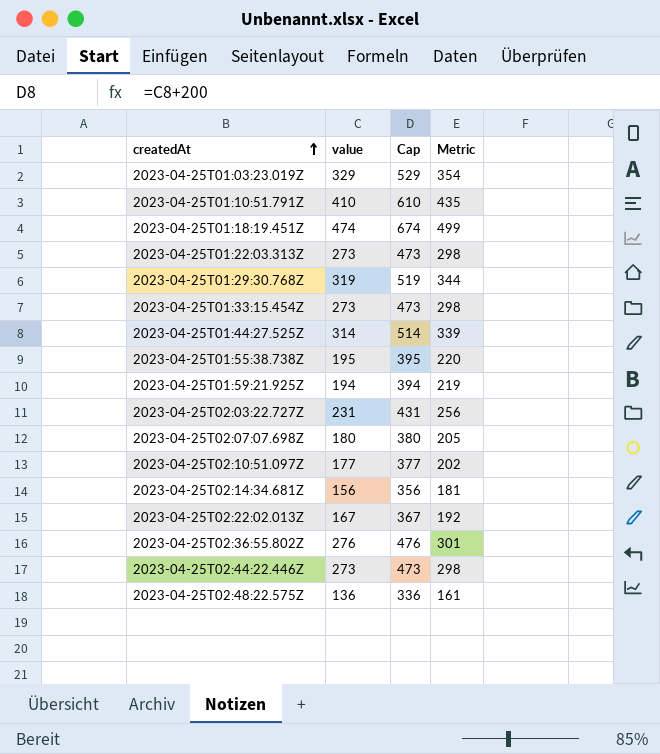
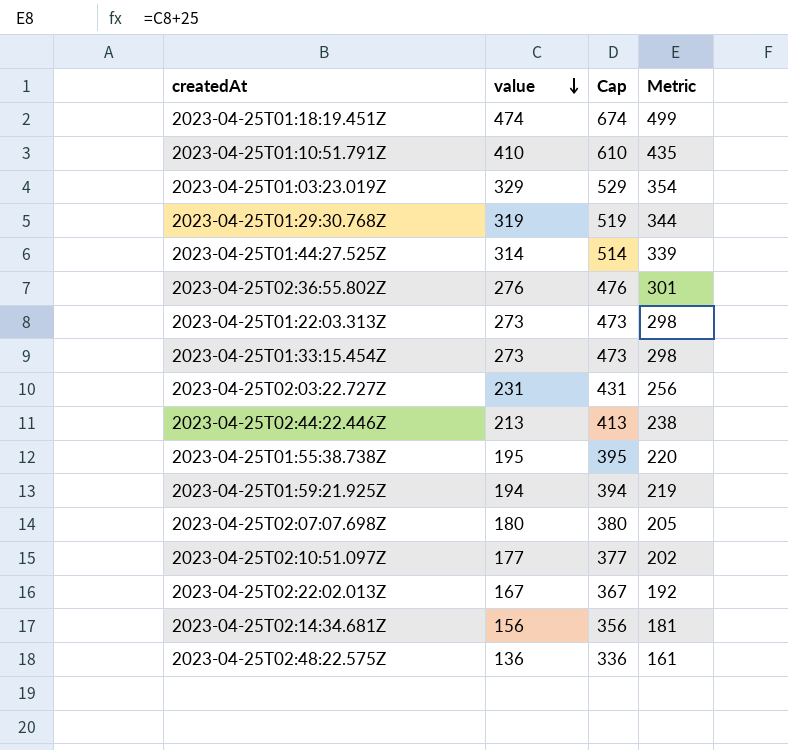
row order: createdAt ascending -> value descending
2023-04-25T02:44:22.446Z | value: 273 -> 213
2023-04-25T02:44:22.446Z | Cap: 473 -> 413
2023-04-25T02:44:22.446Z | Metric: 298 -> 238

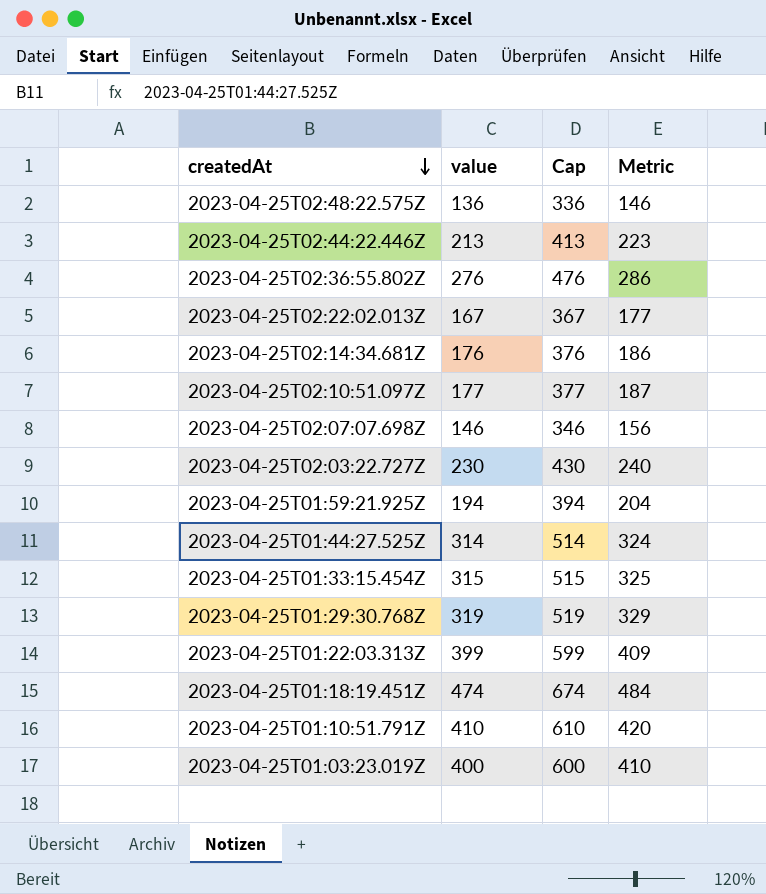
row order: value descending -> createdAt descending
column Metric | formula: [value] + 25 -> [value] + 10
row 2023-04-25T01:55:38.738Z: 195 | 395 | 220 -> none
2023-04-25T02:14:34.681Z | value: 156 -> 176
2023-04-25T02:14:34.681Z | Cap: 356 -> 376
2023-04-25T02:07:07.698Z | value: 180 -> 146
2023-04-25T02:07:07.698Z | Cap: 380 -> 346
2023-04-25T02:03:22.727Z | value: 231 -> 230
2023-04-25T02:03:22.727Z | Cap: 431 -> 430
2023-04-25T01:33:15.454Z | value: 273 -> 315
2023-04-25T01:33:15.454Z | Cap: 473 -> 515
2023-04-25T01:22:03.313Z | value: 273 -> 399
2023-04-25T01:22:03.313Z | Cap: 473 -> 599
2023-04-25T01:03:23.019Z | value: 329 -> 400
2023-04-25T01:03:23.019Z | Cap: 529 -> 600

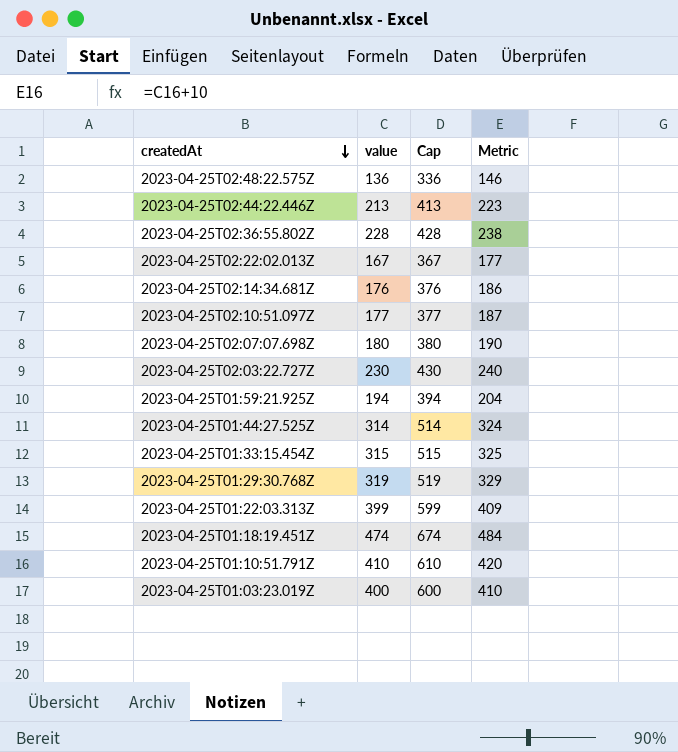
2023-04-25T02:36:55.802Z | value: 276 -> 228
2023-04-25T02:36:55.802Z | Cap: 476 -> 428
2023-04-25T02:36:55.802Z | Metric: 286 -> 238
2023-04-25T02:07:07.698Z | value: 146 -> 180
2023-04-25T02:07:07.698Z | Cap: 346 -> 380
2023-04-25T02:07:07.698Z | Metric: 156 -> 190

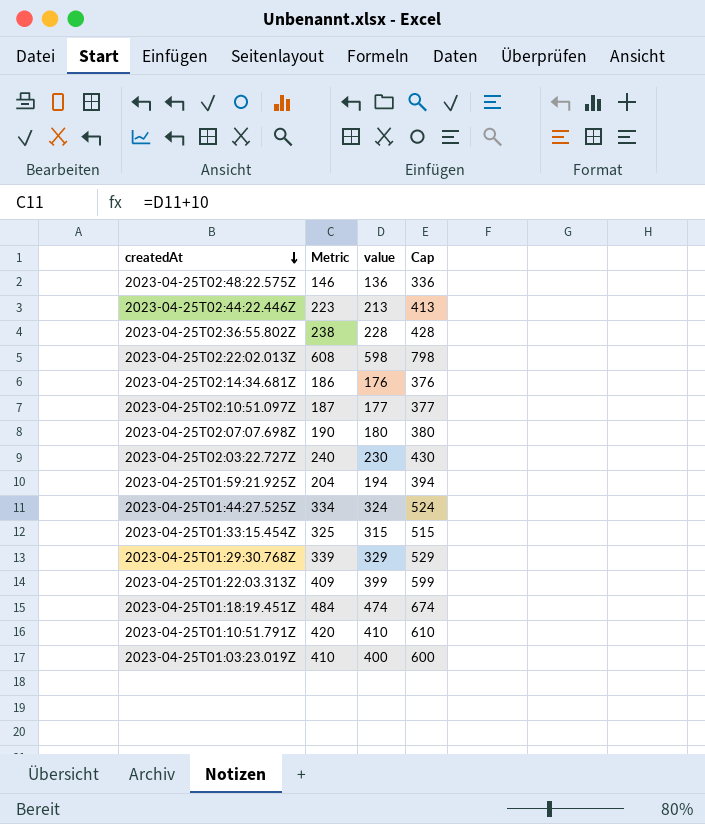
column Metric | position: 4 -> 2
2023-04-25T02:22:02.013Z | Metric: 177 -> 608
2023-04-25T02:22:02.013Z | value: 167 -> 598
2023-04-25T02:22:02.013Z | Cap: 367 -> 798
2023-04-25T01:44:27.525Z | Metric: 324 -> 334
2023-04-25T01:44:27.525Z | value: 314 -> 324
2023-04-25T01:44:27.525Z | Cap: 514 -> 524
2023-04-25T01:29:30.768Z | Metric: 329 -> 339
2023-04-25T01:29:30.768Z | value: 319 -> 329
2023-04-25T01:29:30.768Z | Cap: 519 -> 529

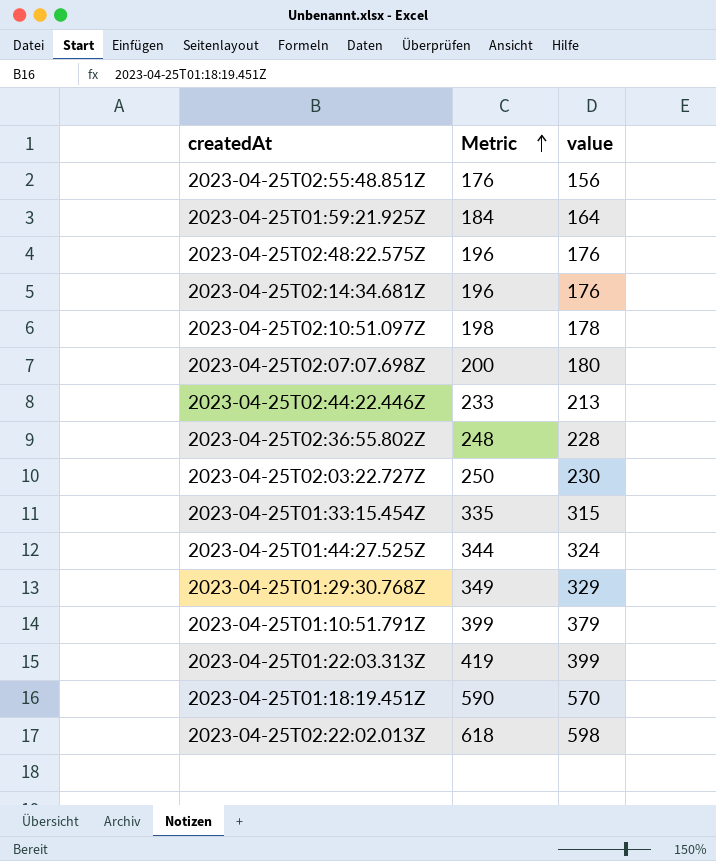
row order: createdAt descending -> Metric ascending
column Cap | formula: [value] + 200 -> none
column Metric | formula: [value] + 10 -> [value] + 20
row 2023-04-25T01:03:23.019Z: 410 | 400 | 600 -> none
row 2023-04-25T02:55:48.851Z: none -> 176 | 156
2023-04-25T01:59:21.925Z | value: 194 -> 164
2023-04-25T02:48:22.575Z | value: 136 -> 176
2023-04-25T02:10:51.097Z | value: 177 -> 178
2023-04-25T01:10:51.791Z | value: 410 -> 379
2023-04-25T01:18:19.451Z | value: 474 -> 570

